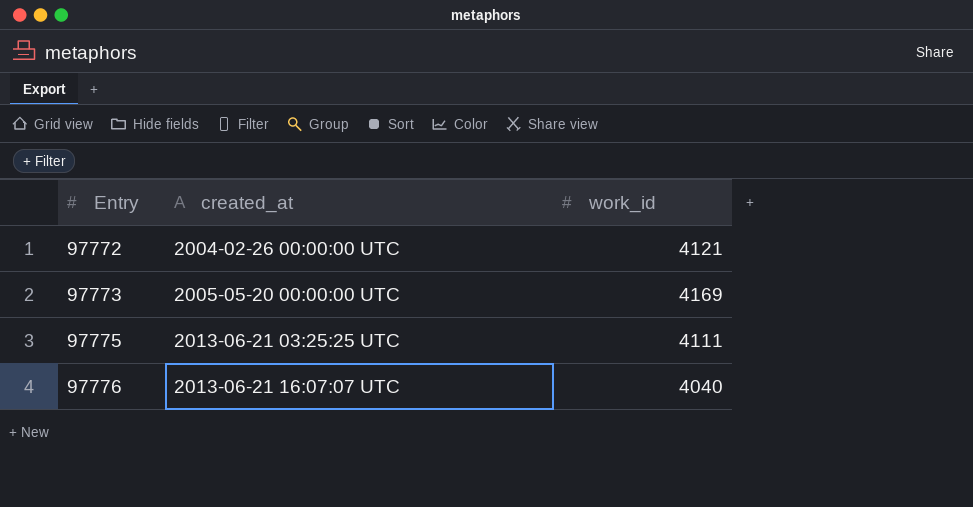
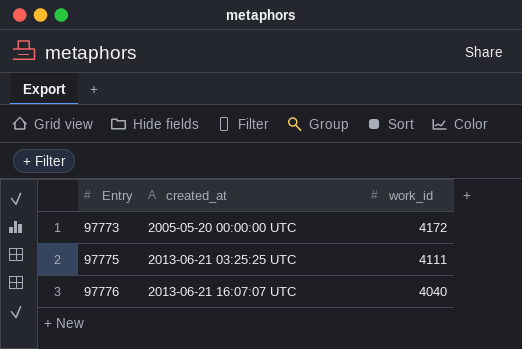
row 97772: 2004-02-26 00:00:00 UTC | 4121 -> none
97773 | work_id: 4169 -> 4172

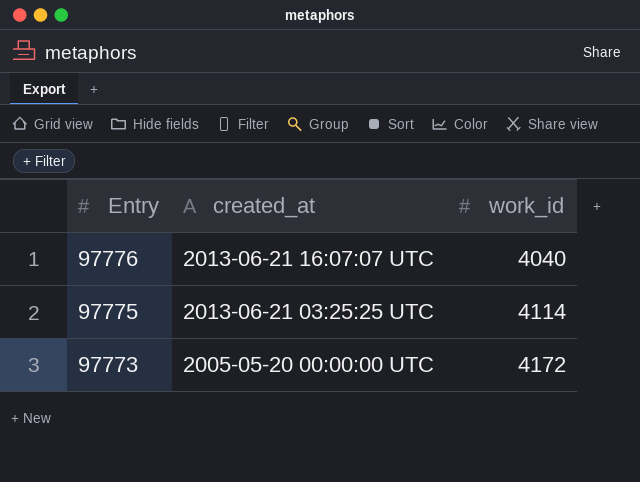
row order: Entry ascending -> Entry descending
97775 | work_id: 4111 -> 4114

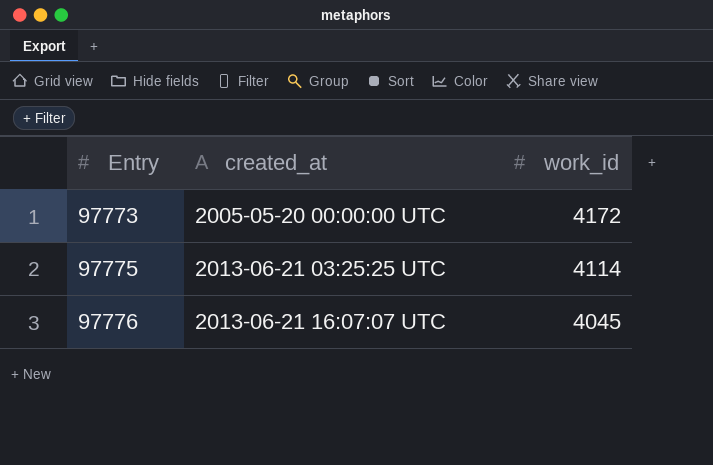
row order: Entry descending -> Entry ascending
97776 | work_id: 4040 -> 4045

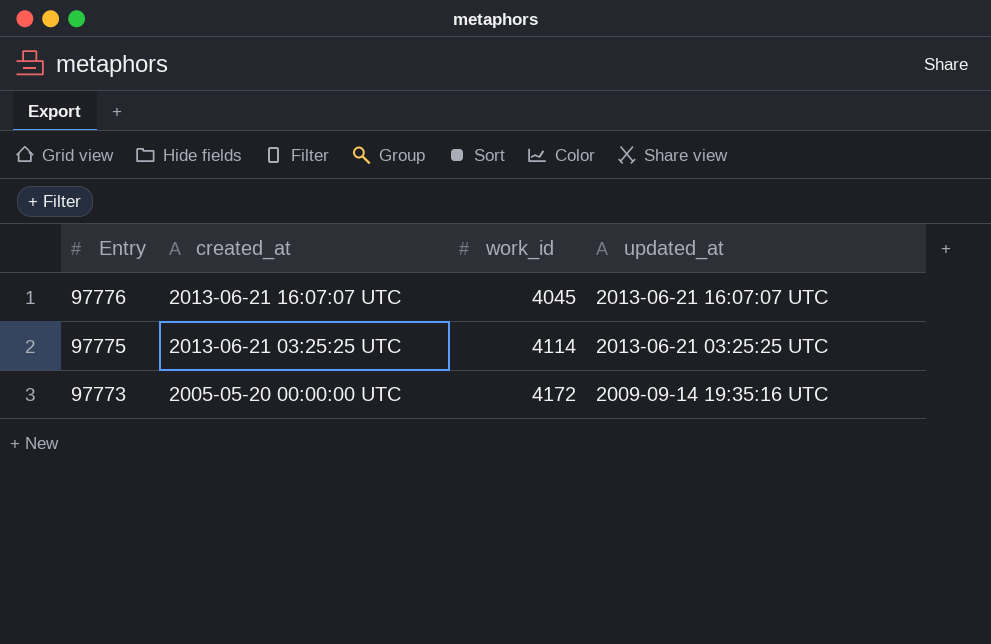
row order: Entry ascending -> Entry descending
column updated_at | position: none -> 4

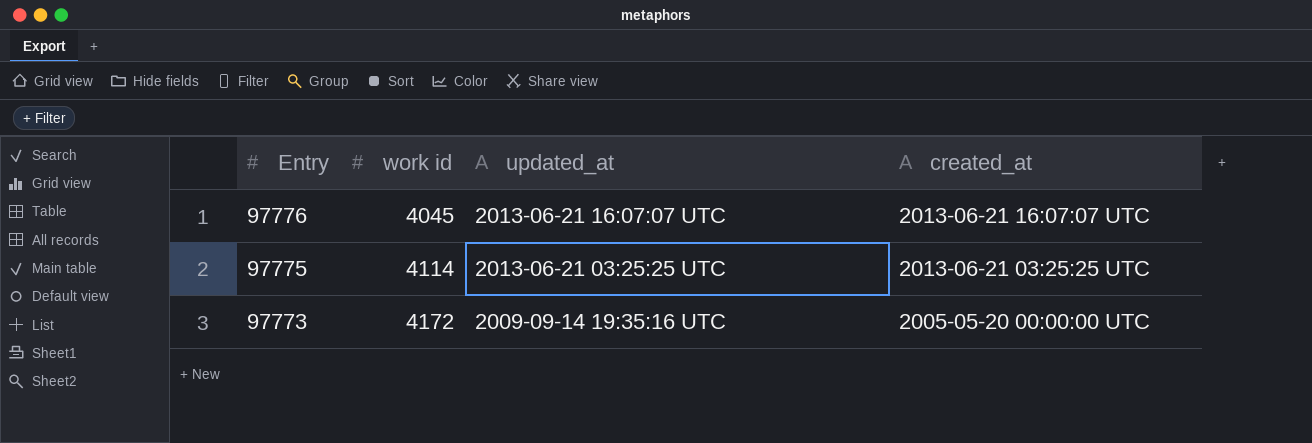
column name: work_id -> work id
column created_at | position: 2 -> 4

